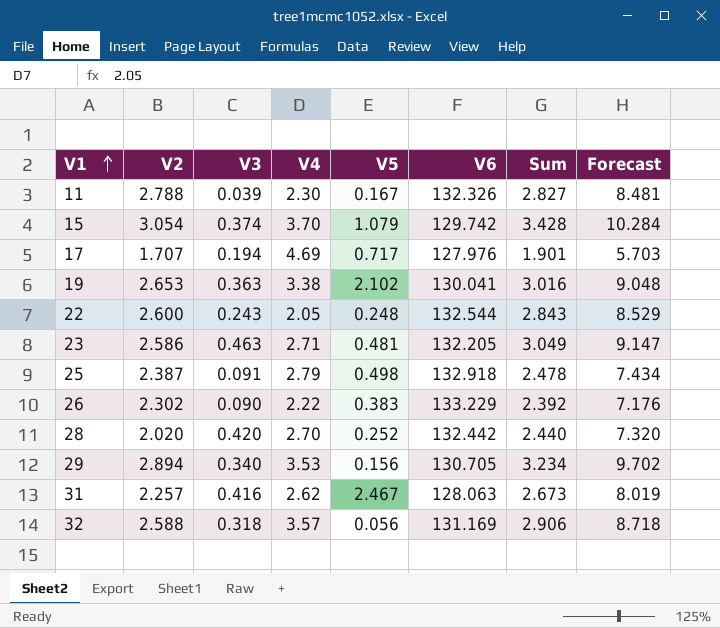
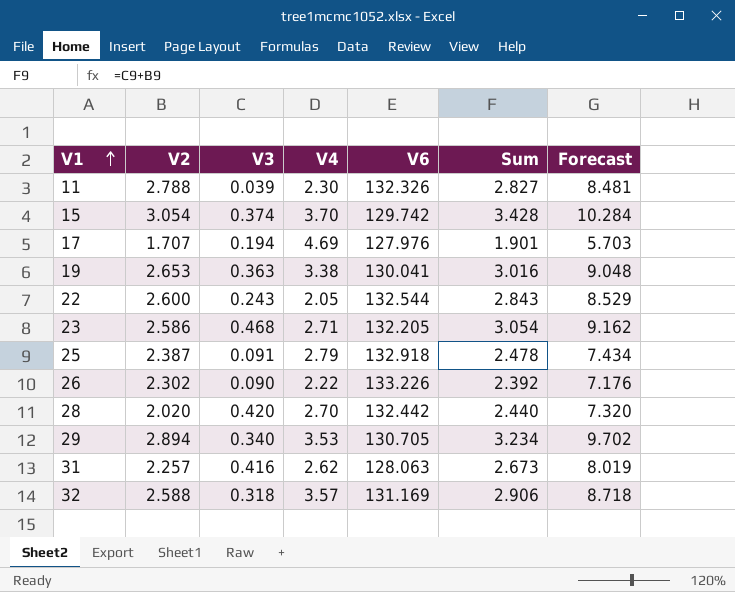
column V5 | position: 5 -> none
23 | V3: 0.463 -> 0.468
23 | Sum: 3.049 -> 3.054
23 | Forecast: 9.147 -> 9.162
26 | V6: 133.229 -> 133.226

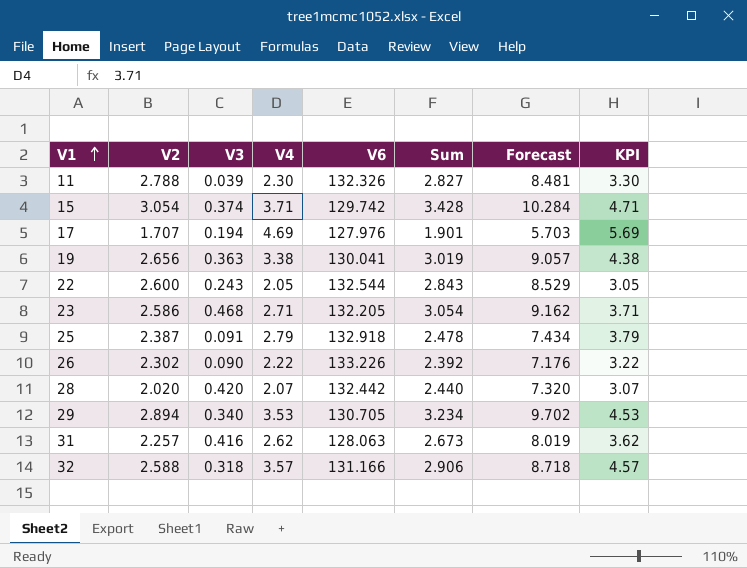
column KPI | formula: none -> [V4] + 1
15 | V4: 3.70 -> 3.71
19 | V2: 2.653 -> 2.656
19 | Sum: 3.016 -> 3.019
19 | Forecast: 9.048 -> 9.057
28 | V4: 2.70 -> 2.07
32 | V6: 131.169 -> 131.166

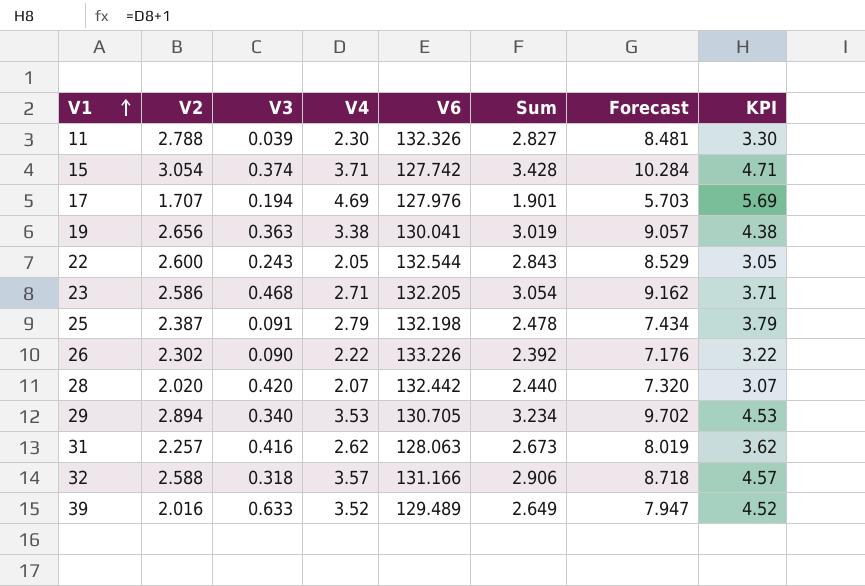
15 | V6: 129.742 -> 127.742
25 | V6: 132.918 -> 132.198
row 39: none -> 2.016 | 0.633 | 3.52 | 129.489 | 2.649 | 7.947 | 4.52

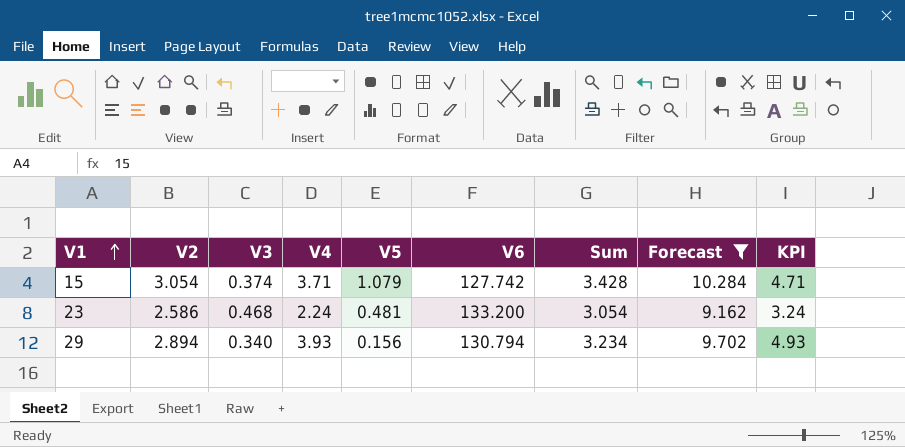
filter: none -> Forecast >= 9.162
column V5 | position: none -> 5
23 | V4: 2.71 -> 2.24
23 | V6: 132.205 -> 133.200
23 | KPI: 3.71 -> 3.24
29 | V4: 3.53 -> 3.93
29 | V6: 130.705 -> 130.794
29 | KPI: 4.53 -> 4.93

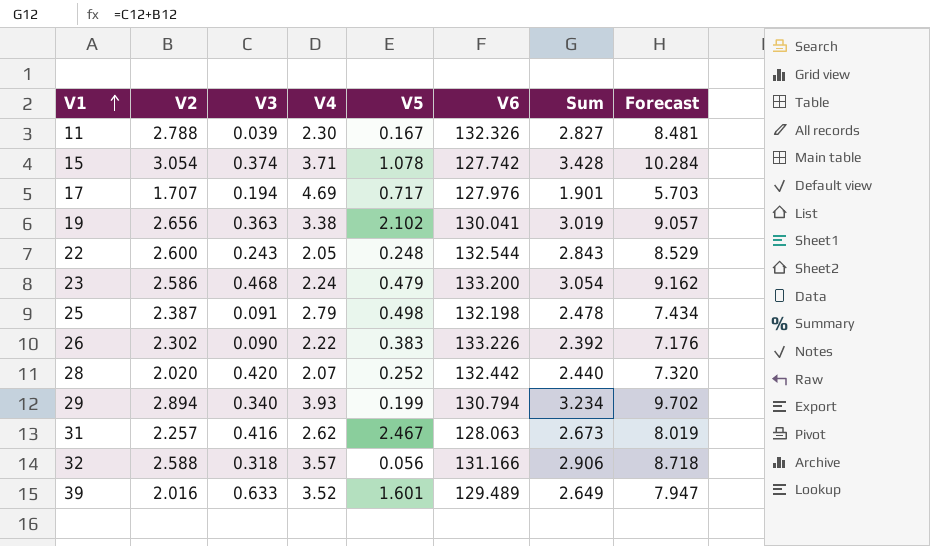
filter: Forecast >= 9.162 -> none
column KPI | formula: [V4] + 1 -> none
15 | V5: 1.079 -> 1.078
23 | V5: 0.481 -> 0.479
29 | V5: 0.156 -> 0.199

